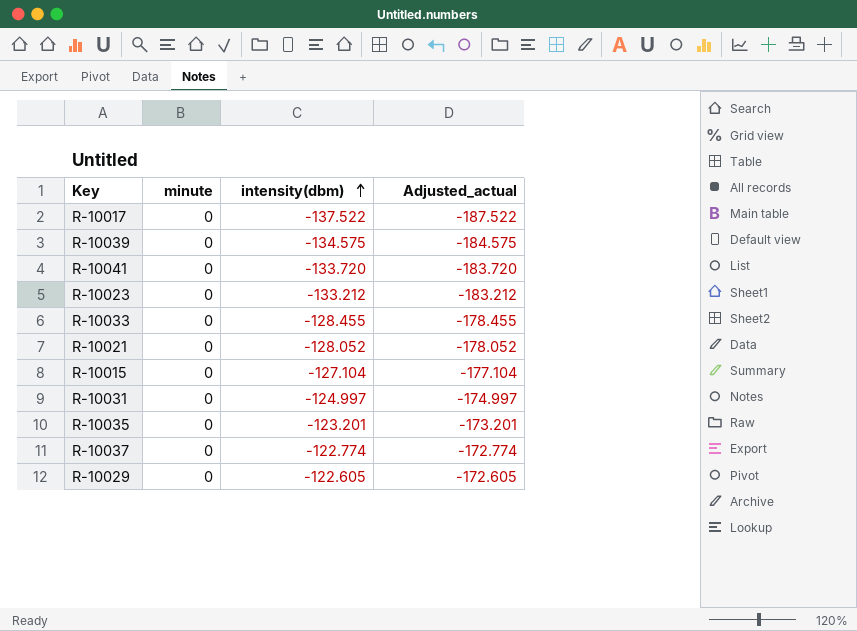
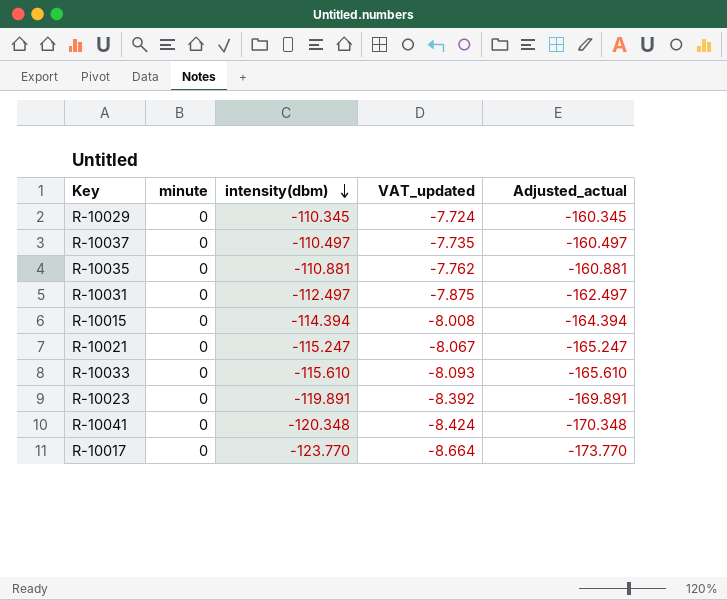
row order: intensity(dbm) ascending -> intensity(dbm) descending
column VAT_updated | formula: none -> [intensity(dbm)] * 0.07
row R-10039: 0 | -134.575 | -184.575 -> none
R-10029 | intensity(dbm): -122.605 -> -110.345
R-10029 | Adjusted_actual: -172.605 -> -160.345
R-10037 | intensity(dbm): -122.774 -> -110.497
R-10037 | Adjusted_actual: -172.774 -> -160.497
R-10035 | intensity(dbm): -123.201 -> -110.881
R-10035 | Adjusted_actual: -173.201 -> -160.881
R-10031 | intensity(dbm): -124.997 -> -112.497
R-10031 | Adjusted_actual: -174.997 -> -162.497
R-10015 | intensity(dbm): -127.104 -> -114.394
R-10015 | Adjusted_actual: -177.104 -> -164.394
R-10021 | intensity(dbm): -128.052 -> -115.247
R-10021 | Adjusted_actual: -178.052 -> -165.247
R-10033 | intensity(dbm): -128.455 -> -115.610
R-10033 | Adjusted_actual: -178.455 -> -165.610
R-10023 | intensity(dbm): -133.212 -> -119.891
R-10023 | Adjusted_actual: -183.212 -> -169.891
R-10041 | intensity(dbm): -133.720 -> -120.348
R-10041 | Adjusted_actual: -183.720 -> -170.348
R-10017 | intensity(dbm): -137.522 -> -123.770
R-10017 | Adjusted_actual: -187.522 -> -173.770

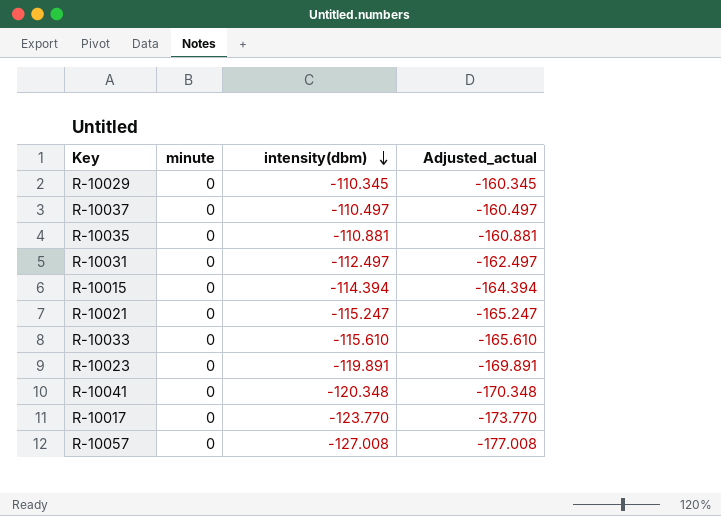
column VAT_updated | formula: [intensity(dbm)] * 0.07 -> none
row R-10057: none -> 0 | -127.008 | -177.008

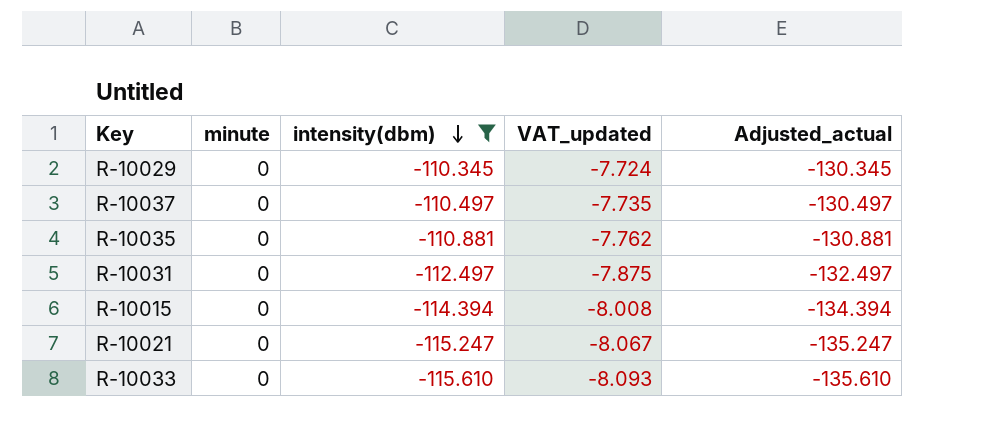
filter: none -> intensity(dbm) >= -115.610
column VAT_updated | formula: none -> [intensity(dbm)] * 0.07
column Adjusted_actual | formula: [intensity(dbm)] - 50 -> [intensity(dbm)] - 20

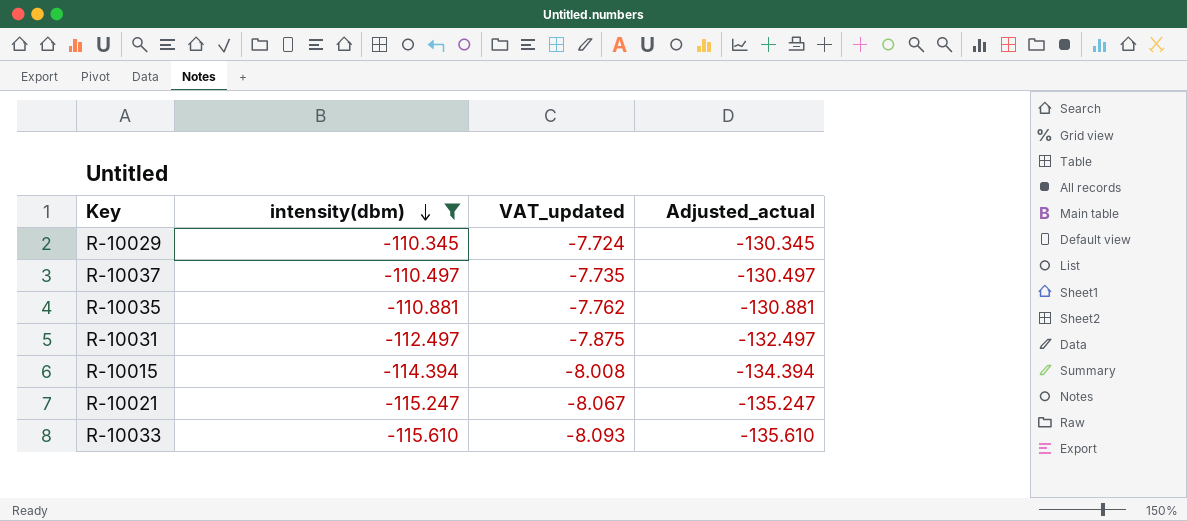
column minute | position: 2 -> none

